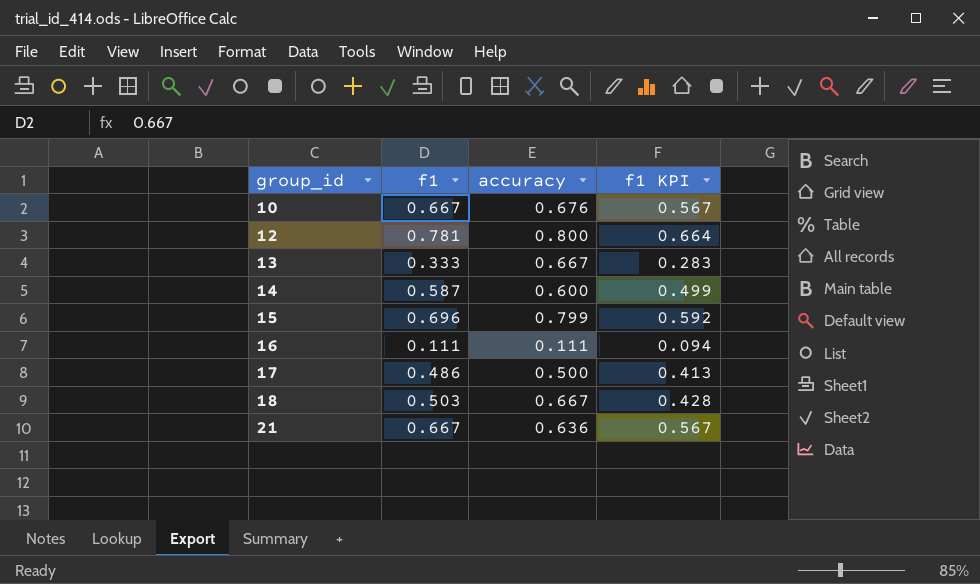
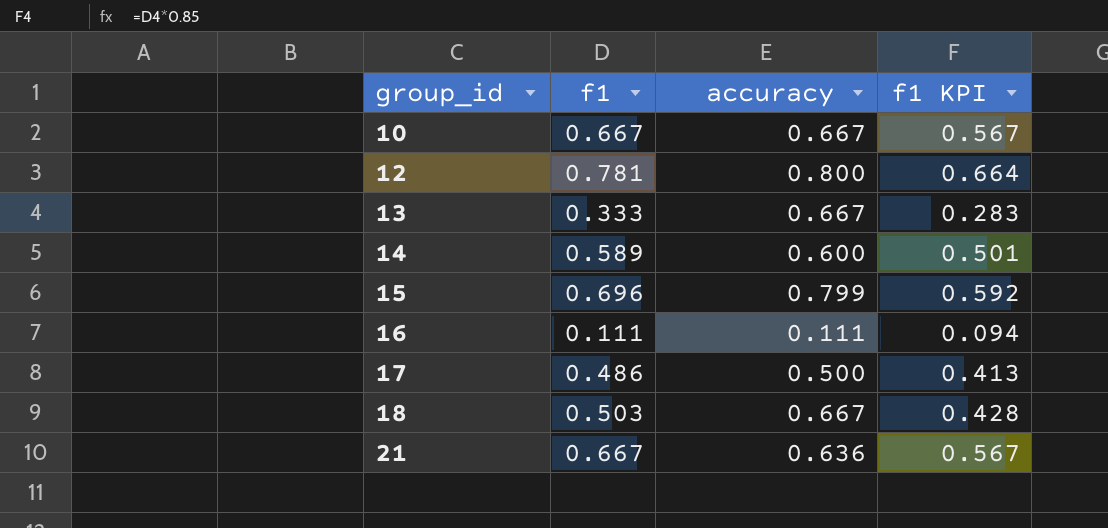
10 | accuracy: 0.676 -> 0.667
14 | f1: 0.587 -> 0.589
14 | f1 KPI: 0.499 -> 0.501

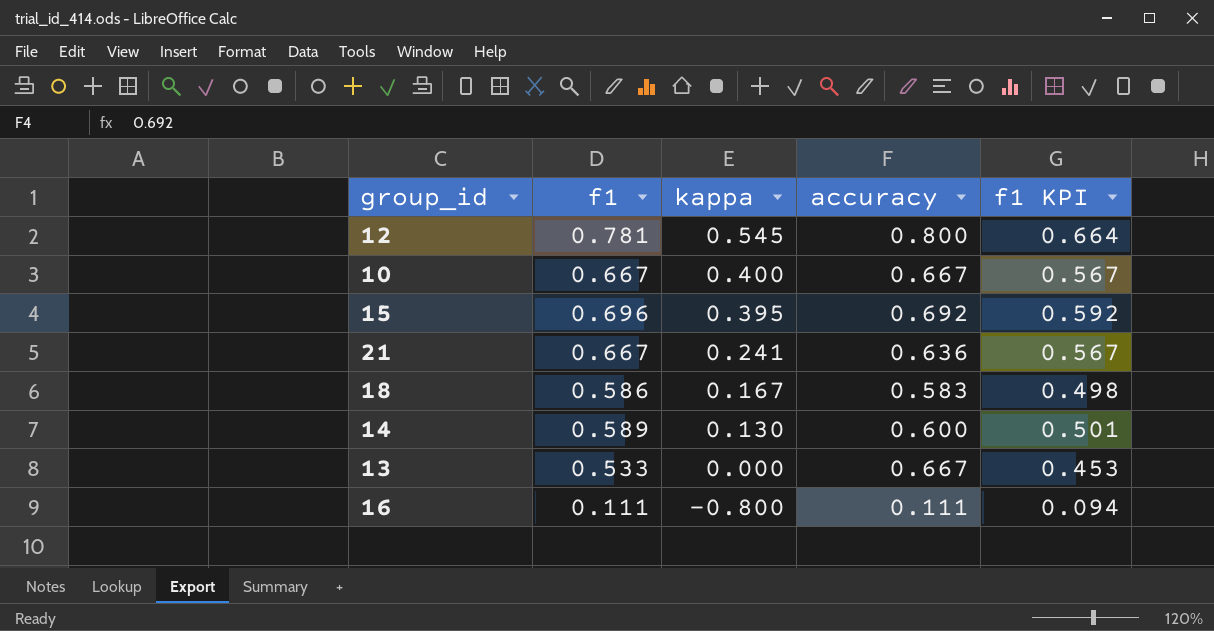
row order: group_id ascending -> kappa descending
column kappa | position: none -> 3
row 17: 0.486 | 0.500 | 0.413 -> none
15 | accuracy: 0.799 -> 0.692
18 | f1: 0.503 -> 0.586
18 | accuracy: 0.667 -> 0.583
18 | f1 KPI: 0.428 -> 0.498
13 | f1: 0.333 -> 0.533
13 | f1 KPI: 0.283 -> 0.453

